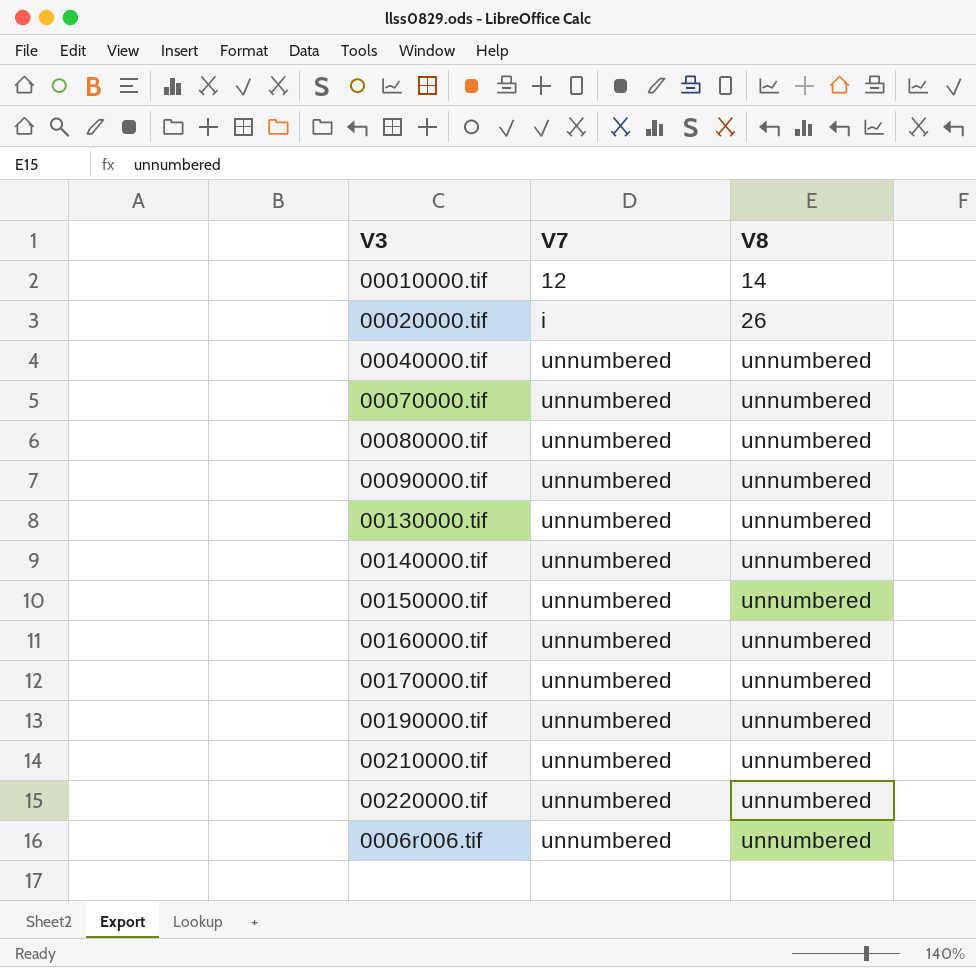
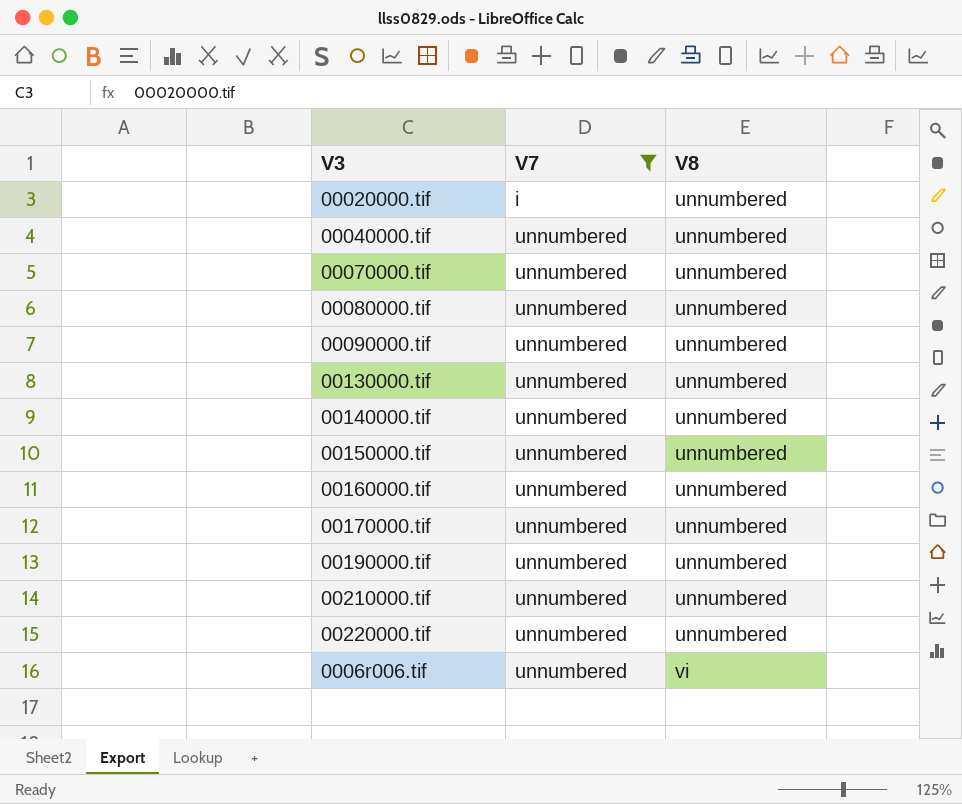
filter: none -> V7 != 12
00020000.tif | V8: 26 -> unnumbered
0006r006.tif | V8: unnumbered -> vi

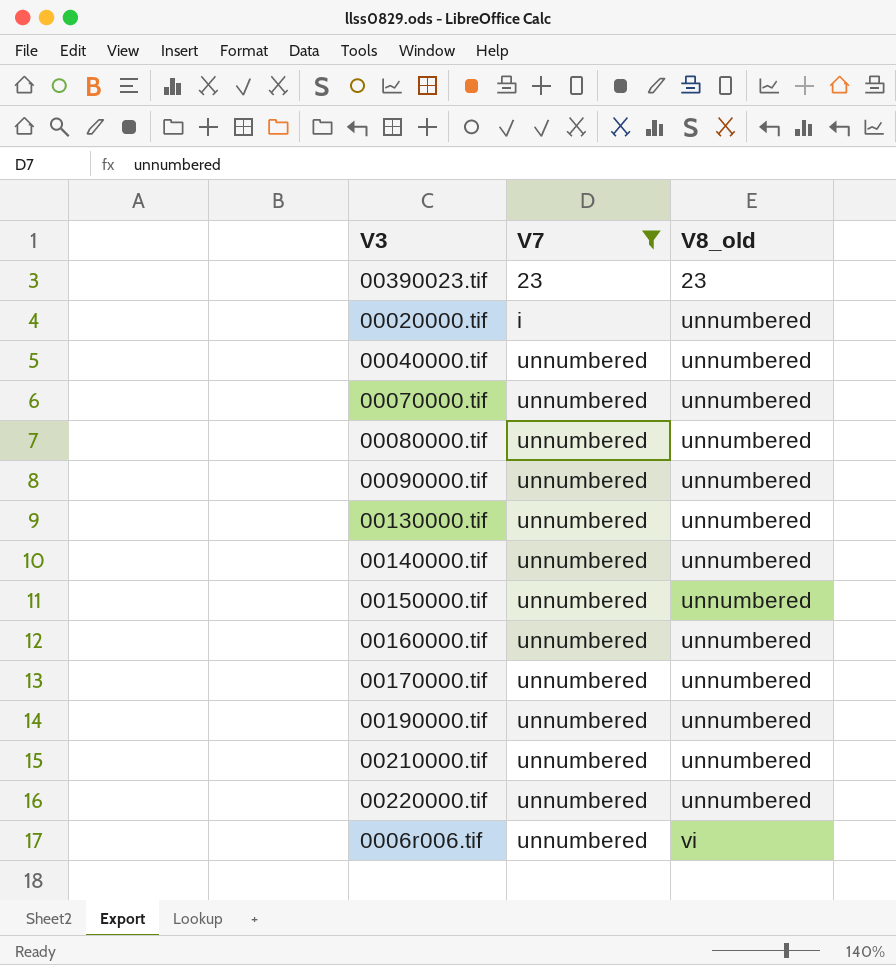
column name: V8 -> V8_old
row 00390023.tif: none -> 23 | 23

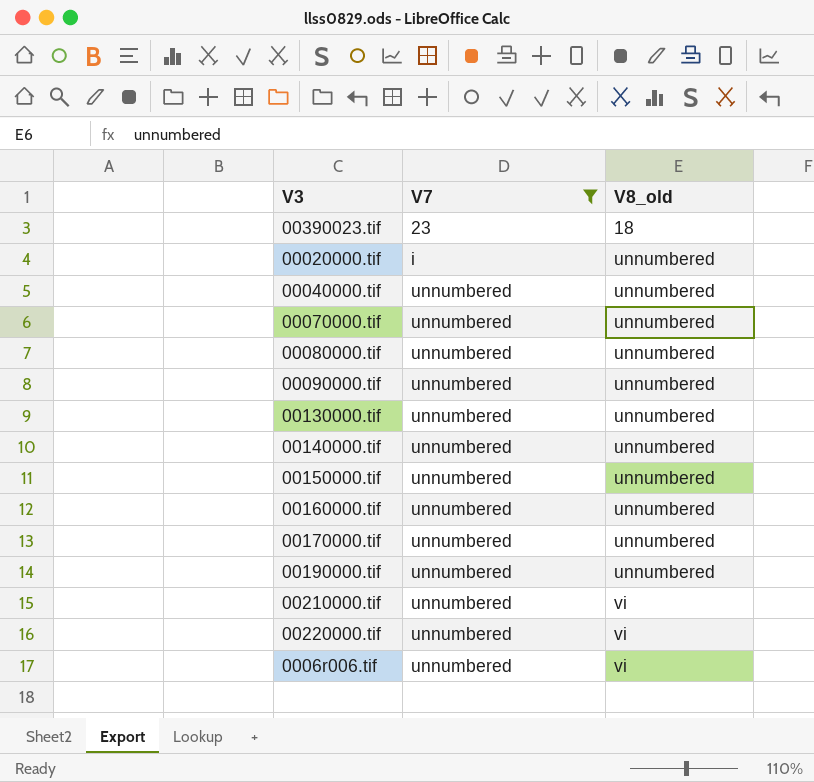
00390023.tif | V8_old: 23 -> 18
00210000.tif | V8_old: unnumbered -> vi
00220000.tif | V8_old: unnumbered -> vi

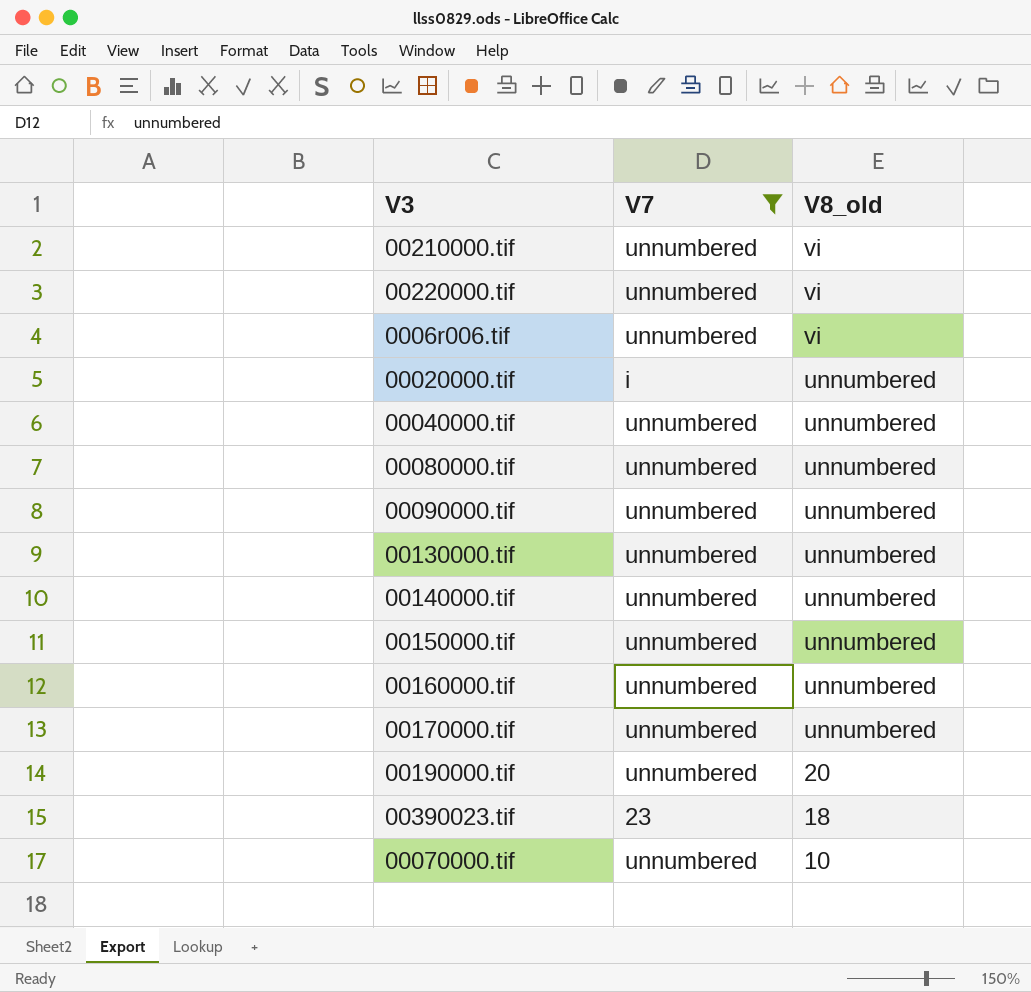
row order: V7 ascending -> V8_old descending
00190000.tif | V8_old: unnumbered -> 20
00070000.tif | V8_old: unnumbered -> 10

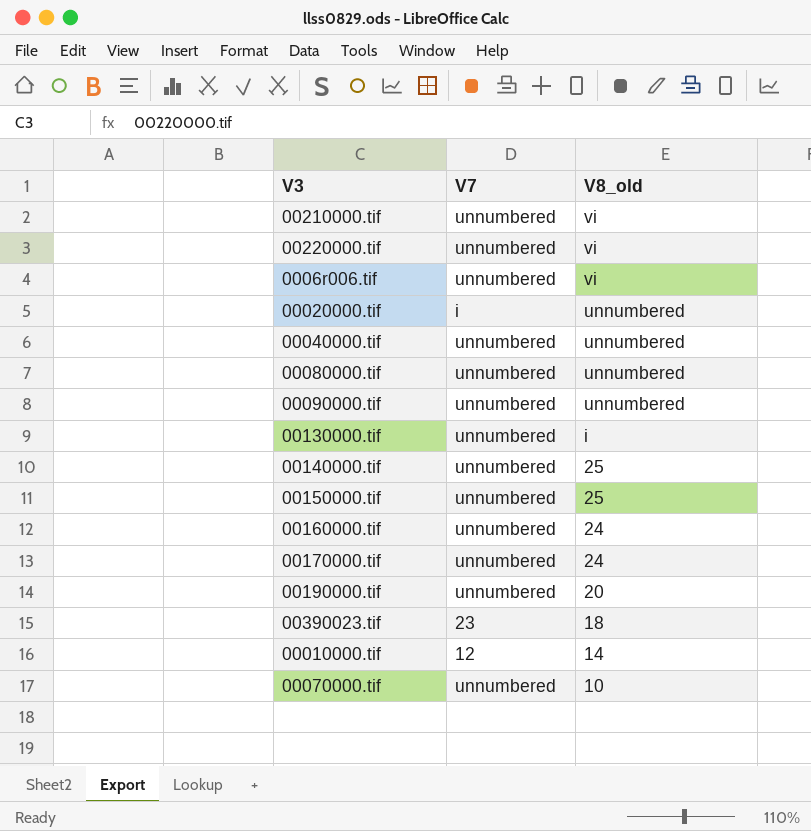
filter: V7 != 12 -> none
00130000.tif | V8_old: unnumbered -> i
00140000.tif | V8_old: unnumbered -> 25
00150000.tif | V8_old: unnumbered -> 25
00160000.tif | V8_old: unnumbered -> 24
00170000.tif | V8_old: unnumbered -> 24

